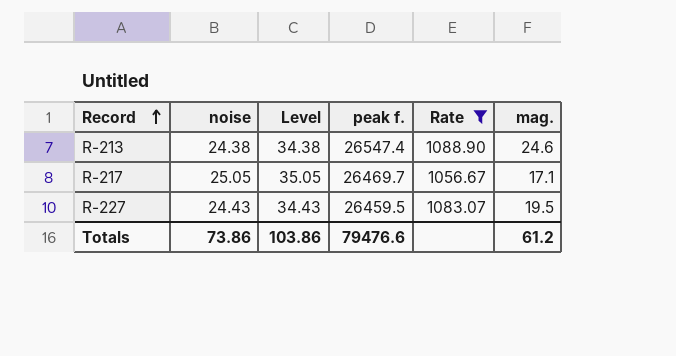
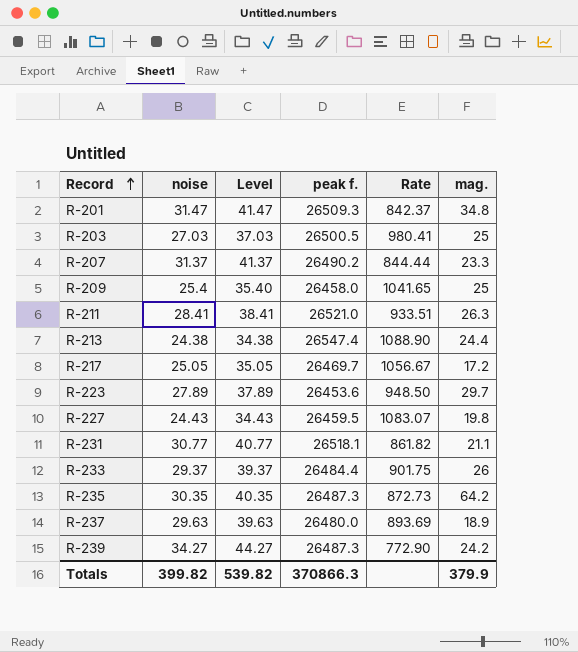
filter: Rate >= 1056.67 -> none
R-213 | mag.: 24.6 -> 24.4
R-217 | mag.: 17.1 -> 17.2
R-227 | mag.: 19.5 -> 19.8
Totals | noise: 73.86 -> 399.82
Totals | Level: 103.86 -> 539.82
Totals | peak f.: 79476.6 -> 370866.3
Totals | mag.: 61.2 -> 379.9

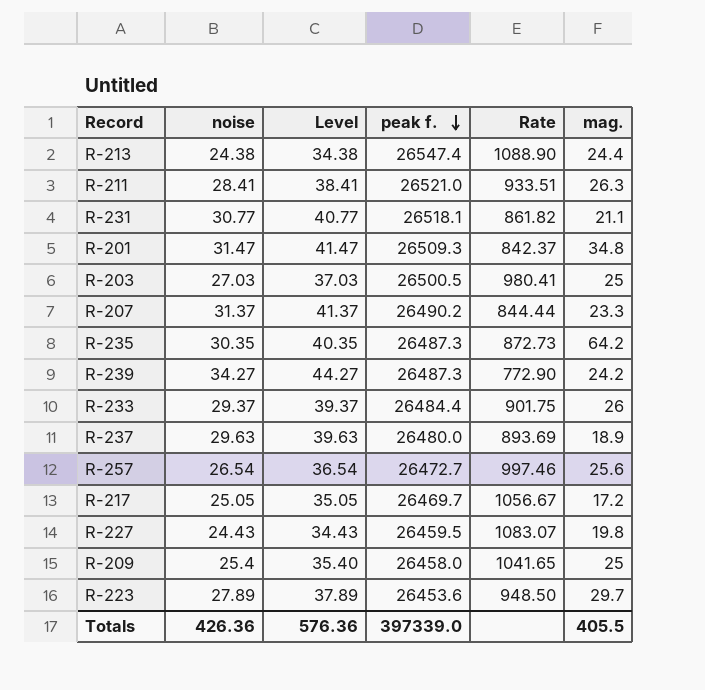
row order: Record ascending -> peak f. descending
row R-257: none -> 26.54 | 36.54 | 26472.7 | 997.46 | 25.6
Totals | noise: 399.82 -> 426.36
Totals | Level: 539.82 -> 576.36
Totals | peak f.: 370866.3 -> 397339.0
Totals | mag.: 379.9 -> 405.5

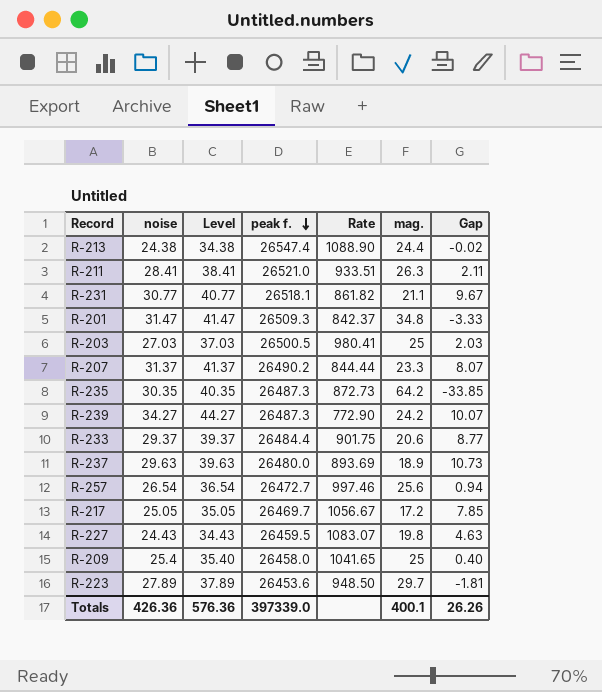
column Gap | formula: none -> [noise] - [mag.]
R-233 | mag.: 26 -> 20.6
Totals | mag.: 405.5 -> 400.1

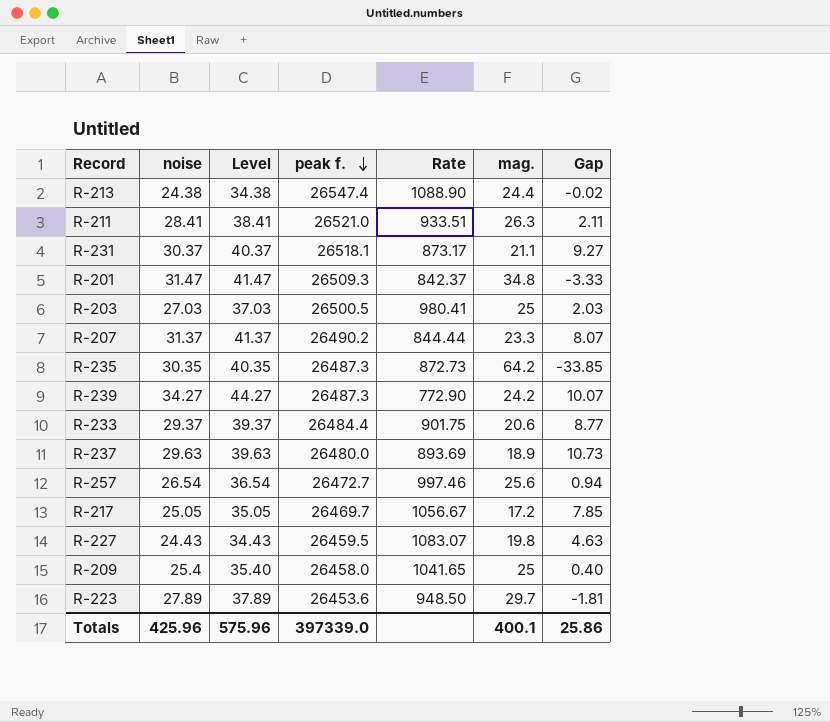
R-231 | noise: 30.77 -> 30.37
R-231 | Level: 40.77 -> 40.37
R-231 | Rate: 861.82 -> 873.17
R-231 | Gap: 9.67 -> 9.27
Totals | noise: 426.36 -> 425.96
Totals | Level: 576.36 -> 575.96
Totals | Gap: 26.26 -> 25.86

